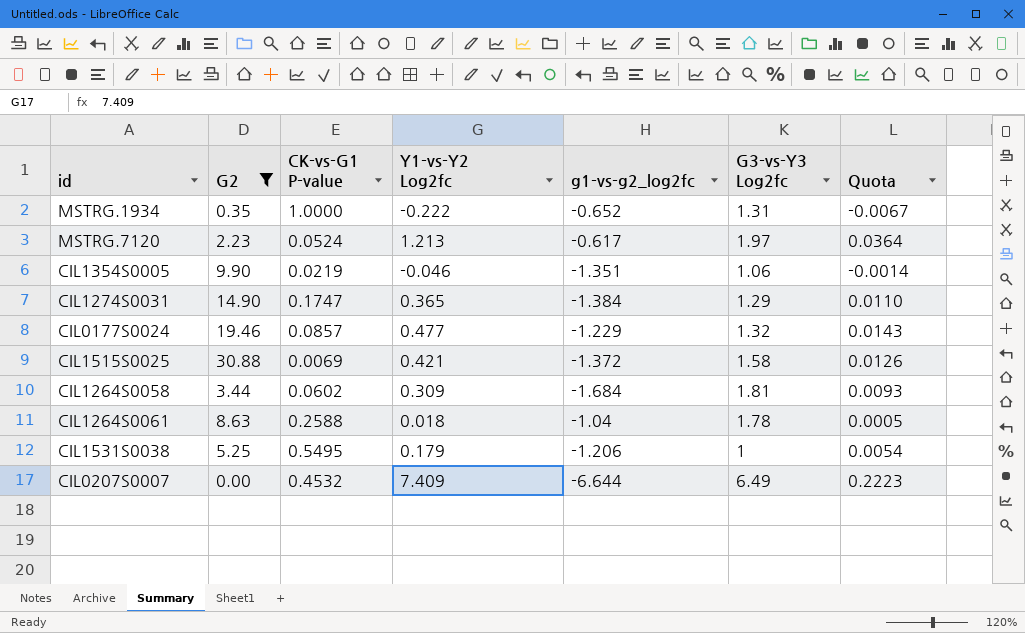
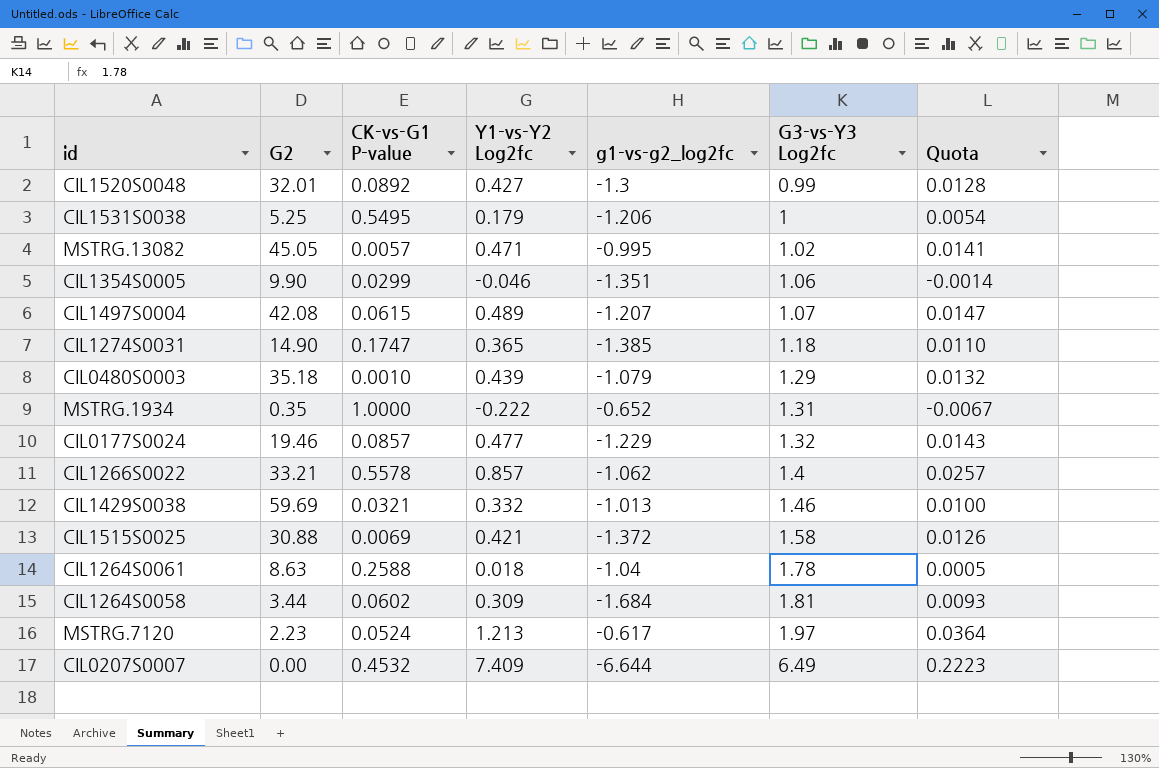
filter: G2 <= 30.88 -> none
row order: none -> G3-vs-Y3 Log2fc ascending
CIL1354S0005 | CK-vs-G1 P-value: 0.0219 -> 0.0299
CIL1274S0031 | g1-vs-g2_log2fc: -1.384 -> -1.385
CIL1274S0031 | G3-vs-Y3 Log2fc: 1.29 -> 1.18

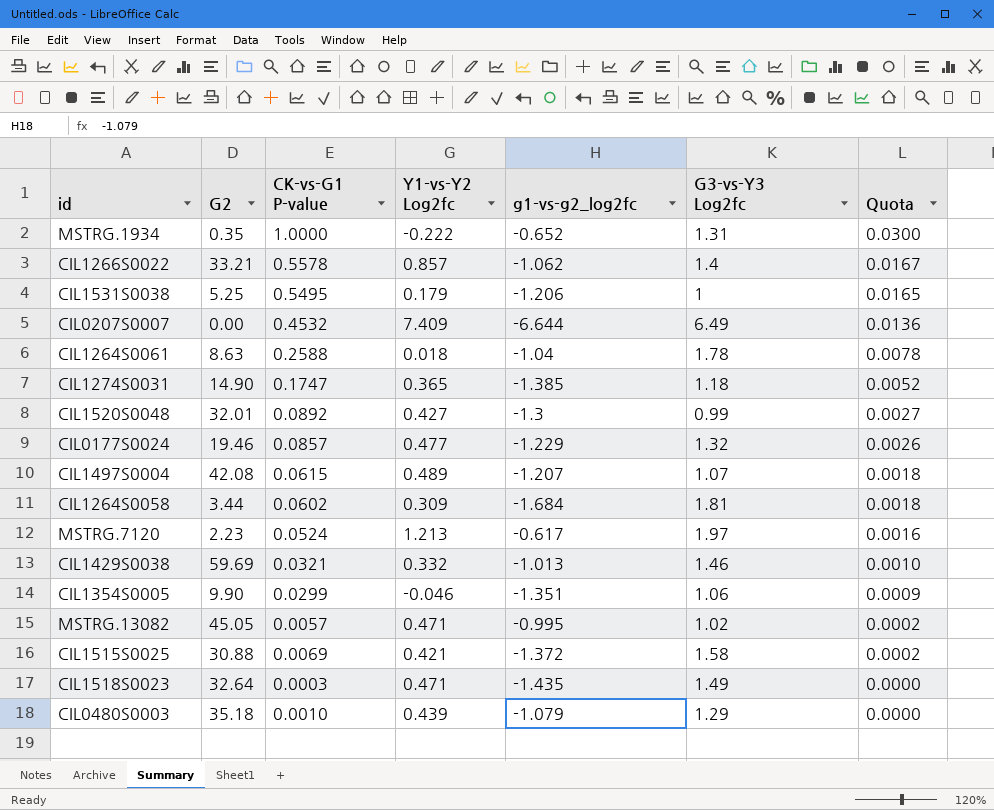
row order: G3-vs-Y3 Log2fc ascending -> Quota descending
column Quota | formula: [Y1-vs-Y2 Log2fc] * 0.03 -> [CK-vs-G1 P-value] * 0.03
row CIL1518S0023: none -> 32.64 | 0.0003 | 0.471 | -1.435 | 1.49 | 0.0000

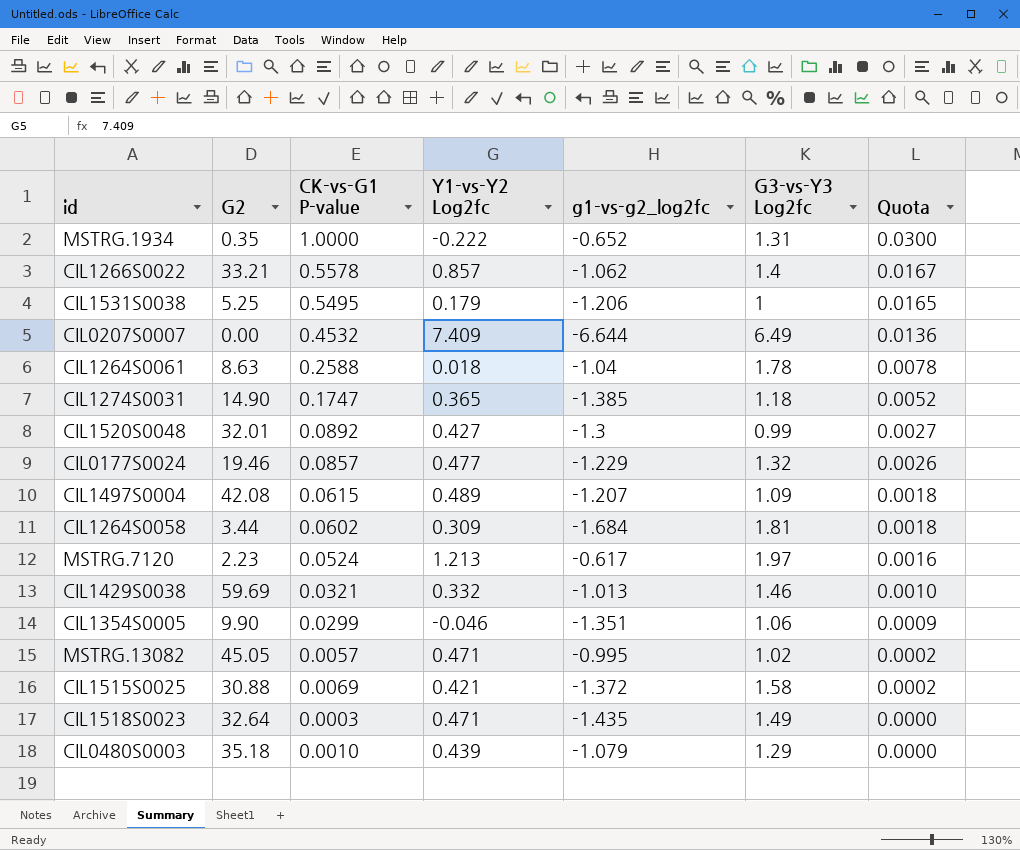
CIL1497S0004 | G3-vs-Y3 Log2fc: 1.07 -> 1.09

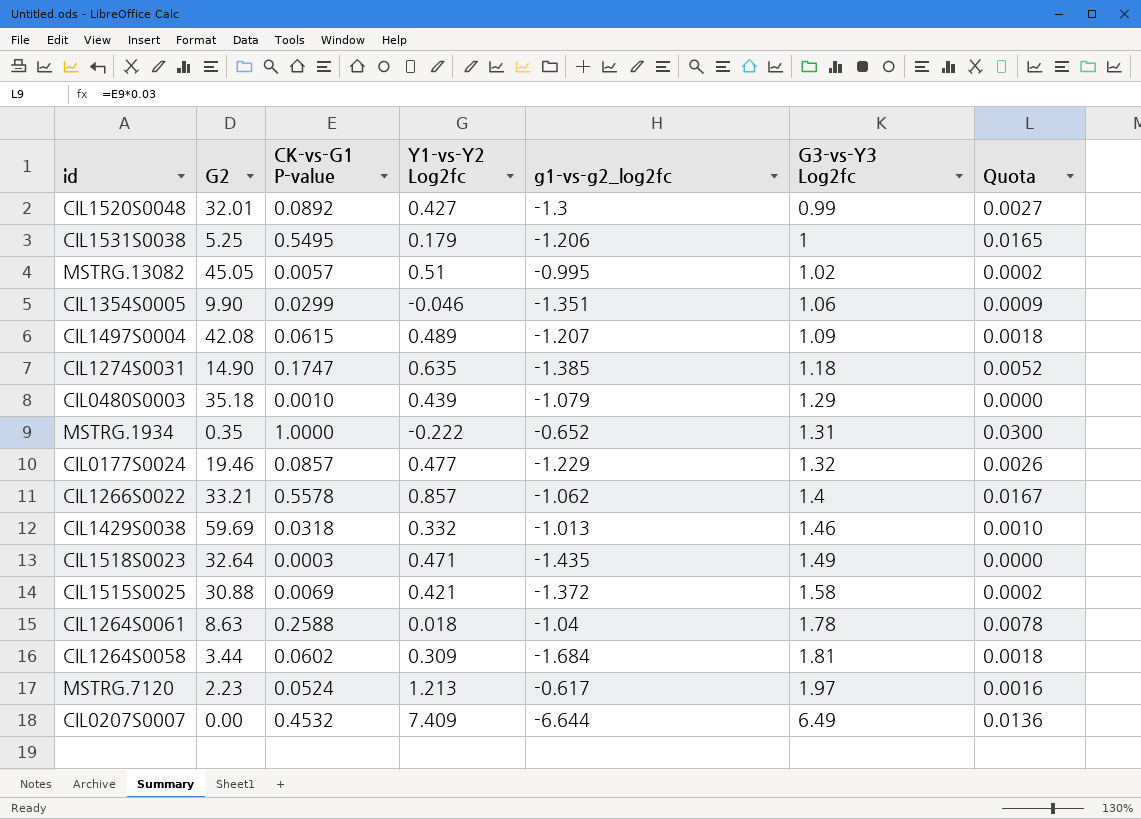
row order: Quota descending -> G3-vs-Y3 Log2fc ascending
MSTRG.13082 | Y1-vs-Y2 Log2fc: 0.471 -> 0.51
CIL1274S0031 | Y1-vs-Y2 Log2fc: 0.365 -> 0.635
CIL1429S0038 | CK-vs-G1 P-value: 0.0321 -> 0.0318

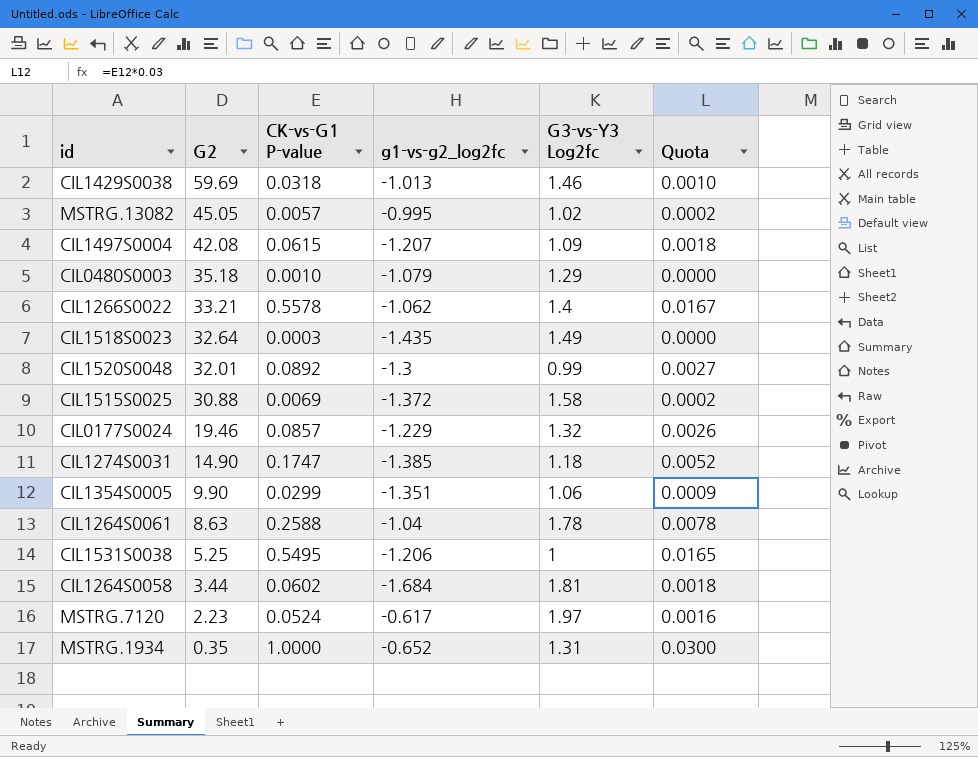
row order: G3-vs-Y3 Log2fc ascending -> G2 descending
column Y1-vs-Y2 Log2fc | position: 4 -> none
row CIL0207S0007: 0.00 | 0.4532 | 7.409 | -6.644 | 6.49 | 0.0136 -> none

